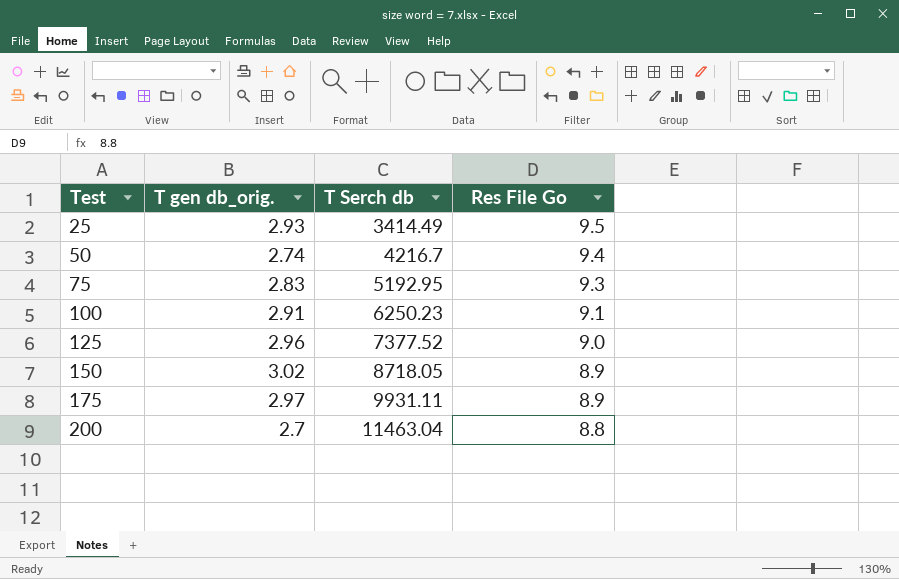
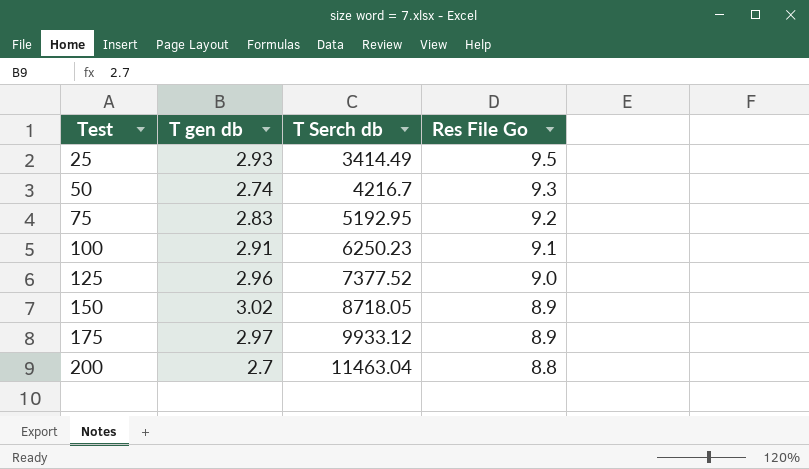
column name: T gen db_orig. -> T gen db
50 | Res File Go: 9.4 -> 9.3
75 | Res File Go: 9.3 -> 9.2
175 | T Serch db: 9931.11 -> 9933.12

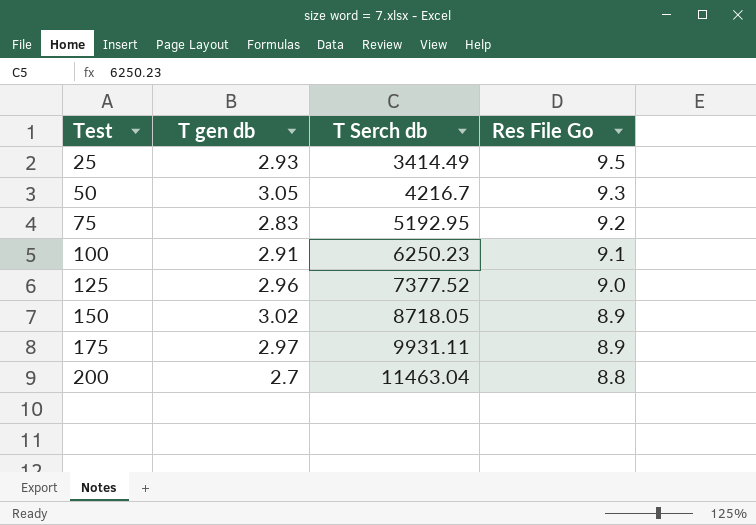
50 | T gen db: 2.74 -> 3.05
175 | T Serch db: 9933.12 -> 9931.11

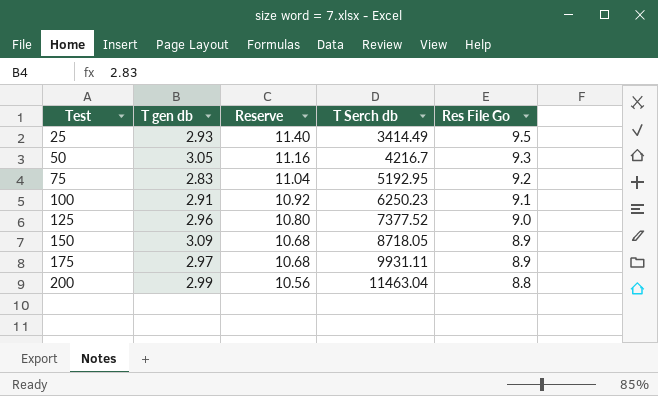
column Reserve | formula: none -> [Res File Go] * 1.2
150 | T gen db: 3.02 -> 3.09
200 | T gen db: 2.7 -> 2.99

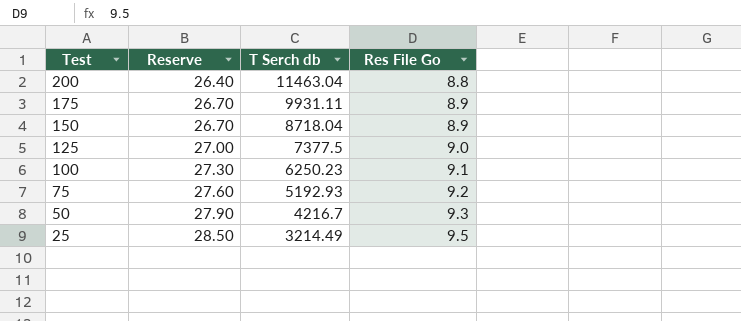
row order: Test ascending -> Test descending
column T gen db | position: 2 -> none
column Reserve | formula: [Res File Go] * 1.2 -> [Res File Go] * 3
150 | T Serch db: 8718.05 -> 8718.04
125 | T Serch db: 7377.52 -> 7377.5
75 | T Serch db: 5192.95 -> 5192.93
25 | T Serch db: 3414.49 -> 3214.49

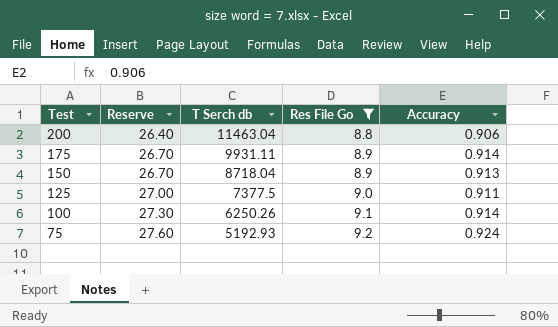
filter: none -> Res File Go <= 9.2
column Accuracy | position: none -> 5
100 | T Serch db: 6250.23 -> 6250.26

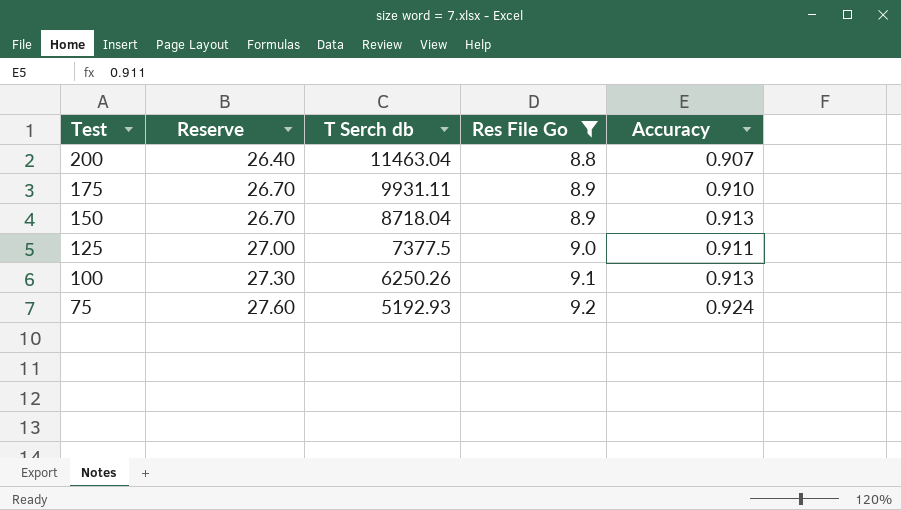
200 | Accuracy: 0.906 -> 0.907
175 | Accuracy: 0.914 -> 0.910
100 | Accuracy: 0.914 -> 0.913

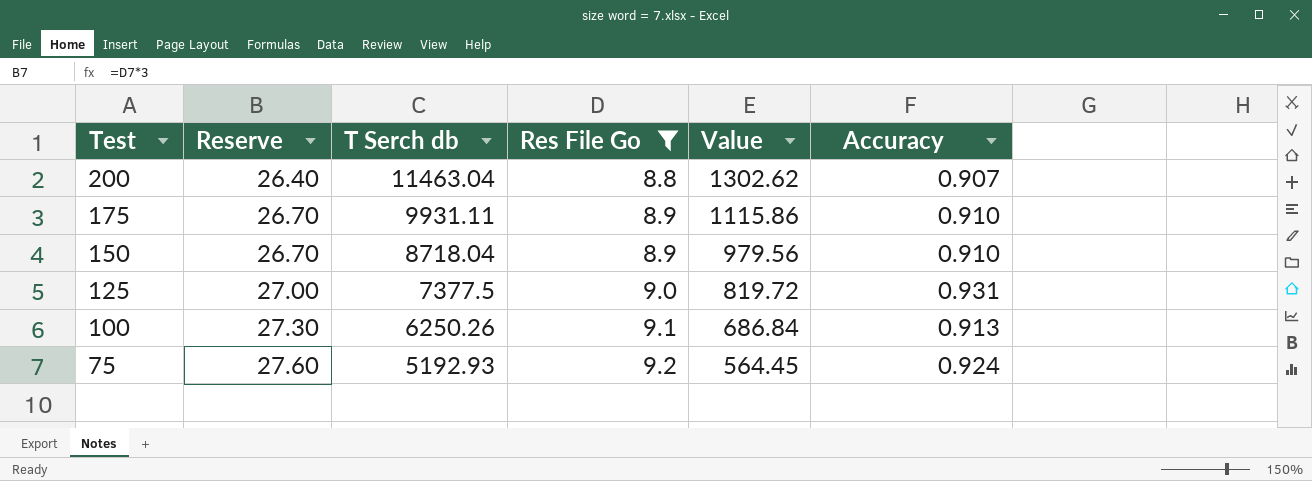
column Value | formula: none -> [T Serch db] / [Res File Go]
150 | Accuracy: 0.913 -> 0.910
125 | Accuracy: 0.911 -> 0.931

